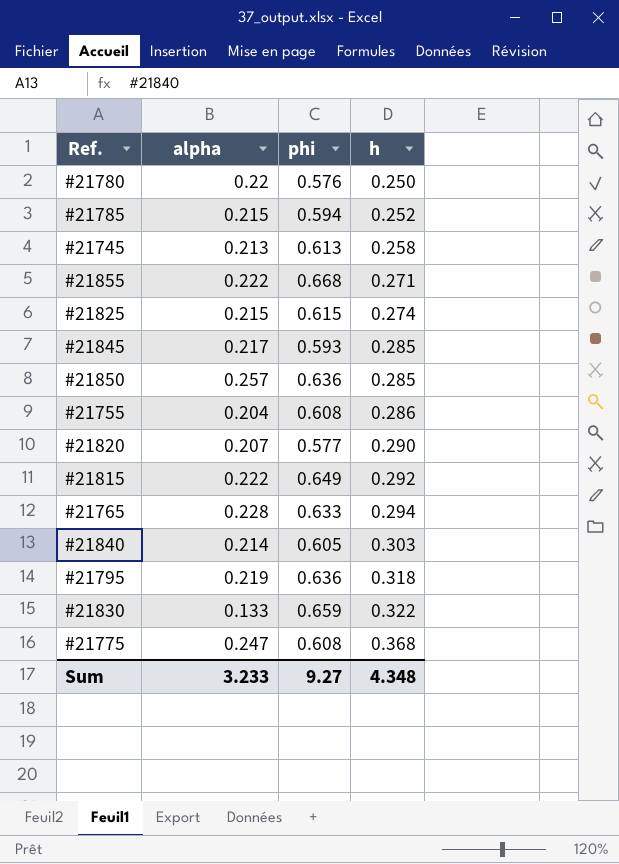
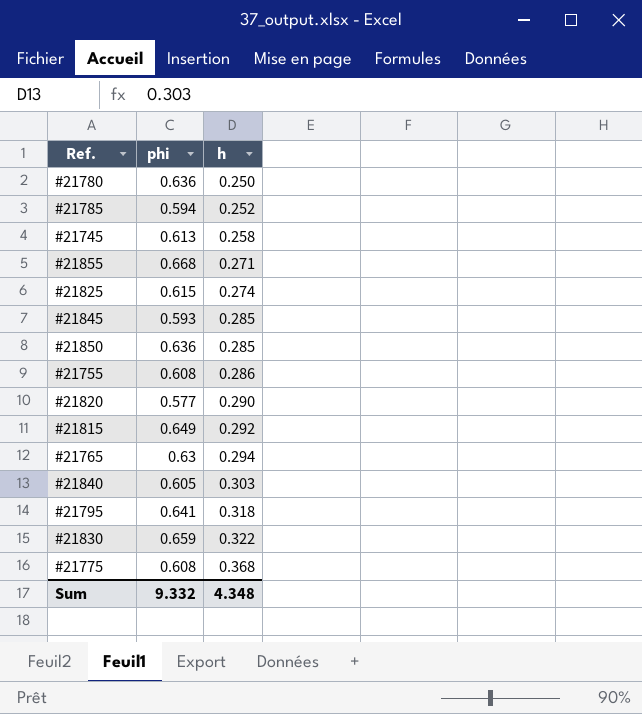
column alpha | position: 2 -> none
#21780 | phi: 0.576 -> 0.636
#21765 | phi: 0.633 -> 0.63
#21795 | phi: 0.636 -> 0.641
Sum | phi: 9.27 -> 9.332

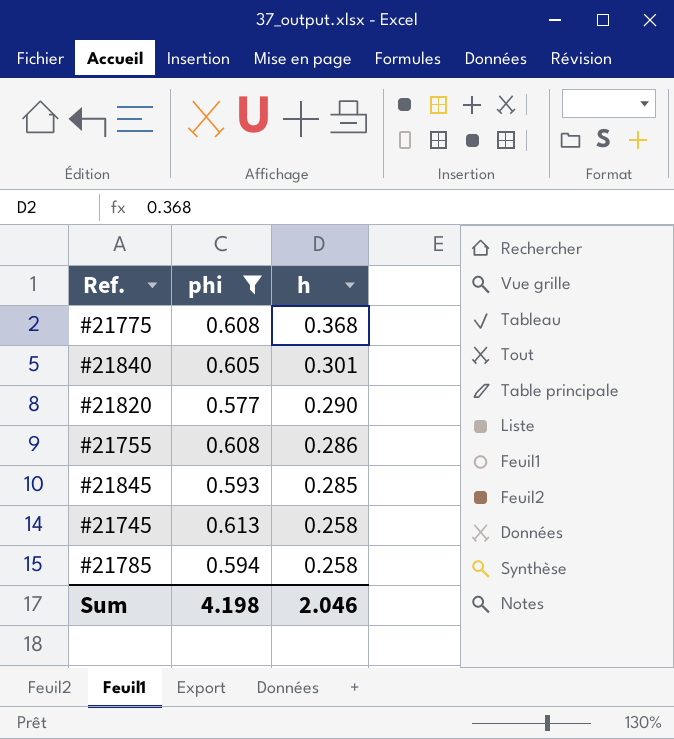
filter: none -> phi <= 0.613
row order: h ascending -> h descending
#21840 | h: 0.303 -> 0.301
#21785 | h: 0.252 -> 0.258
Sum | phi: 9.332 -> 4.198
Sum | h: 4.348 -> 2.046

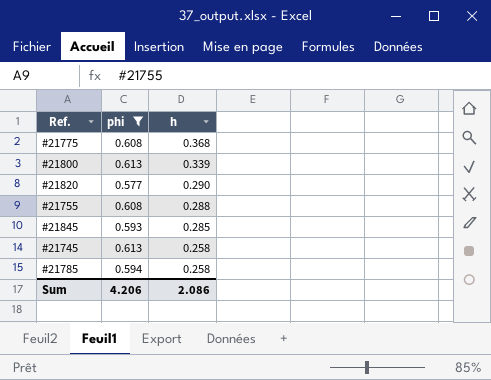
row #21840: 0.605 | 0.301 -> none
row #21800: none -> 0.613 | 0.339
#21755 | h: 0.286 -> 0.288
Sum | phi: 4.198 -> 4.206
Sum | h: 2.046 -> 2.086

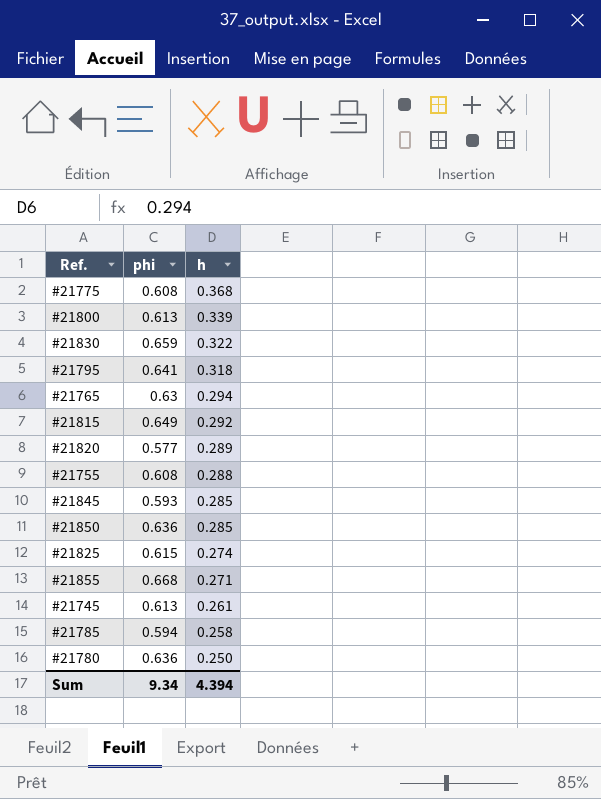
filter: phi <= 0.613 -> none
#21820 | h: 0.290 -> 0.289
#21745 | h: 0.258 -> 0.261
Sum | phi: 4.206 -> 9.34
Sum | h: 2.086 -> 4.394

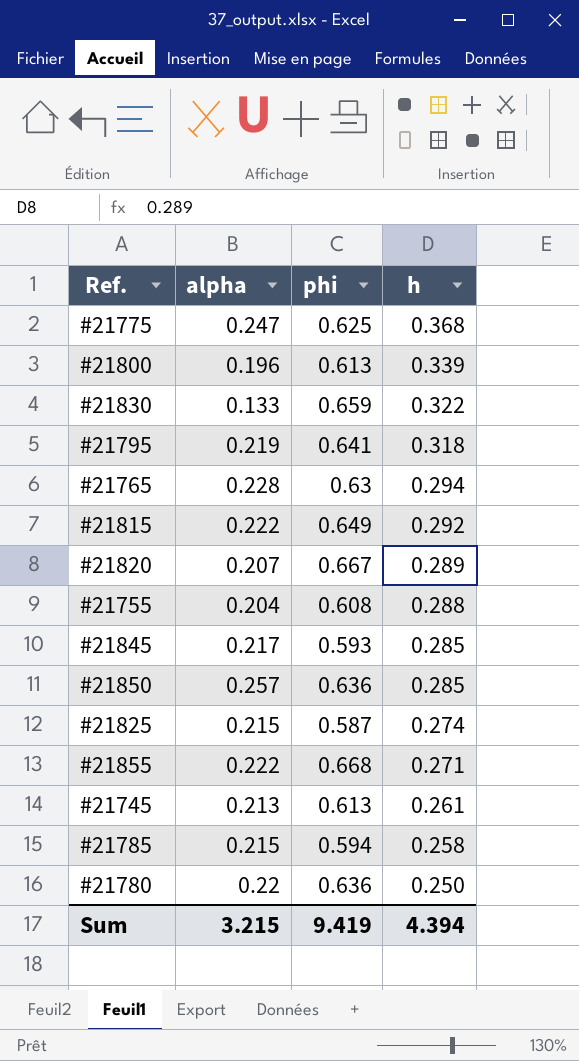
column alpha | position: none -> 2
#21775 | phi: 0.608 -> 0.625
#21820 | phi: 0.577 -> 0.667
#21825 | phi: 0.615 -> 0.587
Sum | phi: 9.34 -> 9.419

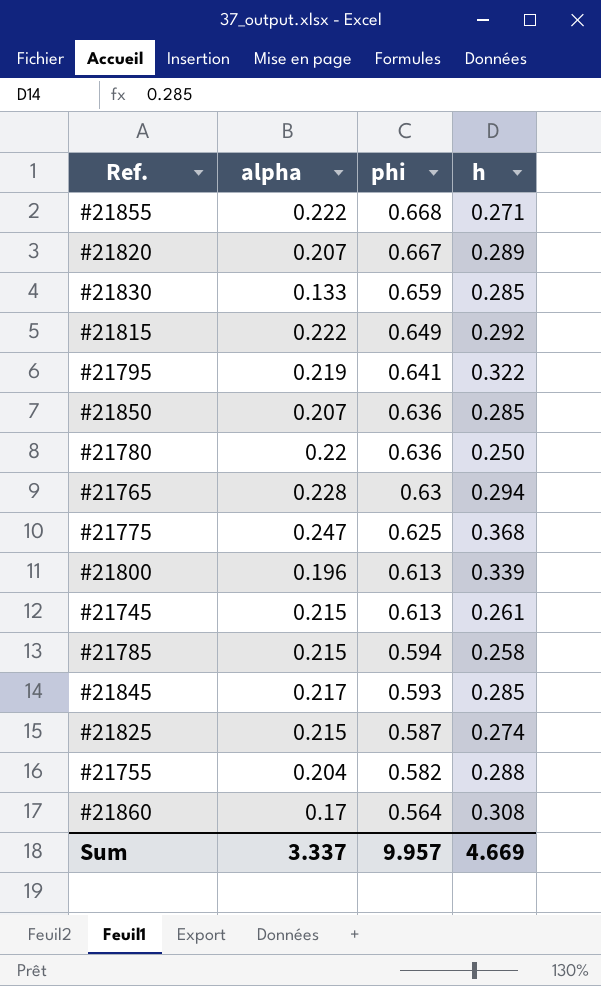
row order: h descending -> phi descending
#21830 | h: 0.322 -> 0.285
#21795 | h: 0.318 -> 0.322
#21850 | alpha: 0.257 -> 0.207
#21745 | alpha: 0.213 -> 0.215
#21755 | phi: 0.608 -> 0.582
row #21860: none -> 0.17 | 0.564 | 0.308
Sum | alpha: 3.215 -> 3.337
Sum | phi: 9.419 -> 9.957
Sum | h: 4.394 -> 4.669

